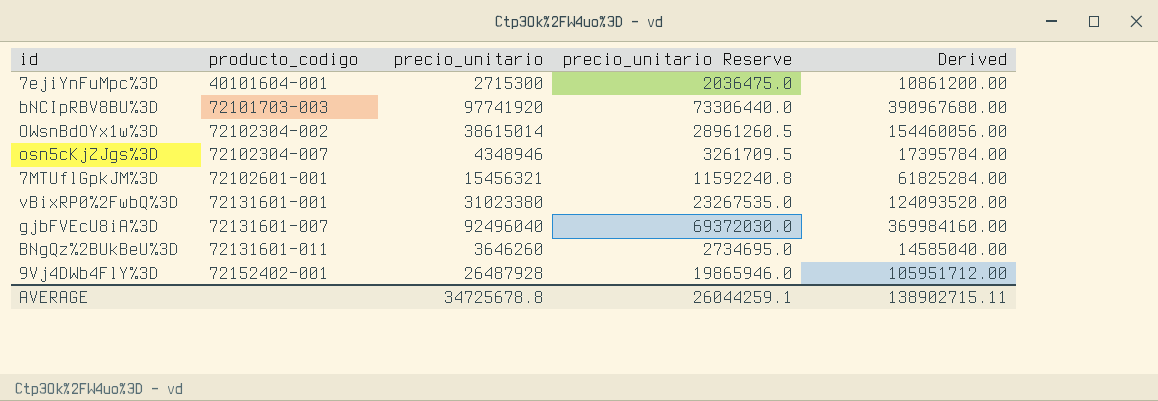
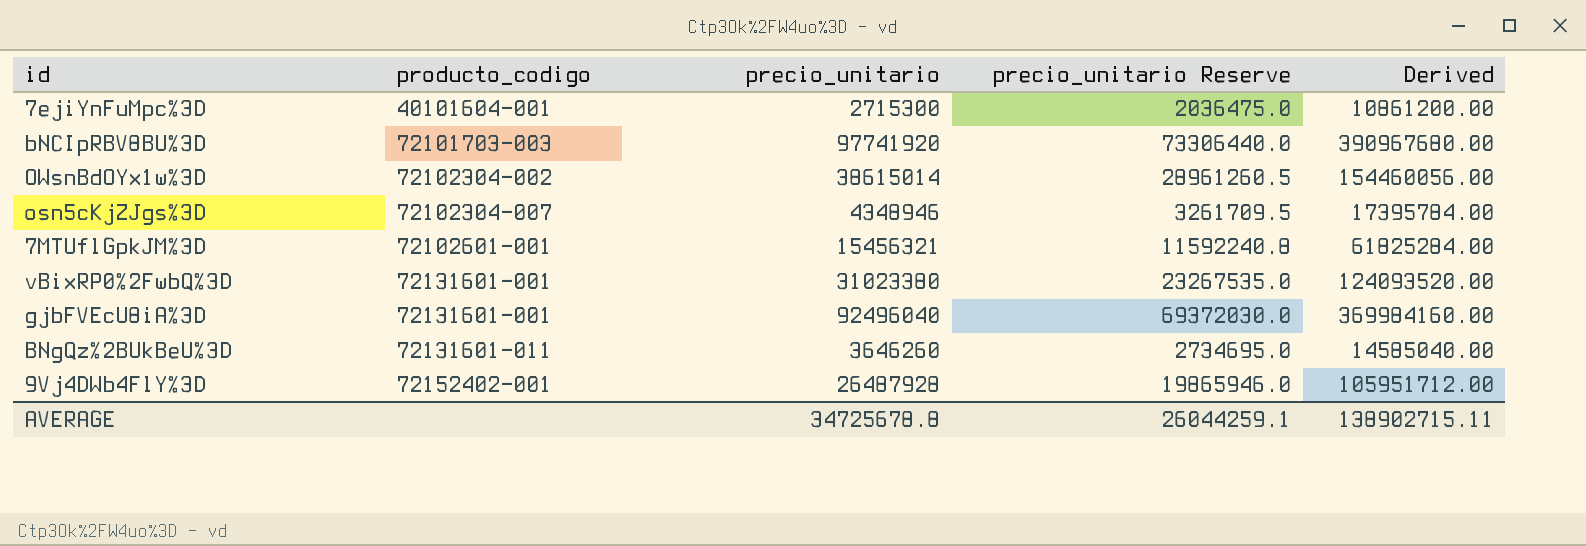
gjbFVEcU8iA%3D | producto_codigo: 72131601-007 -> 72131601-001

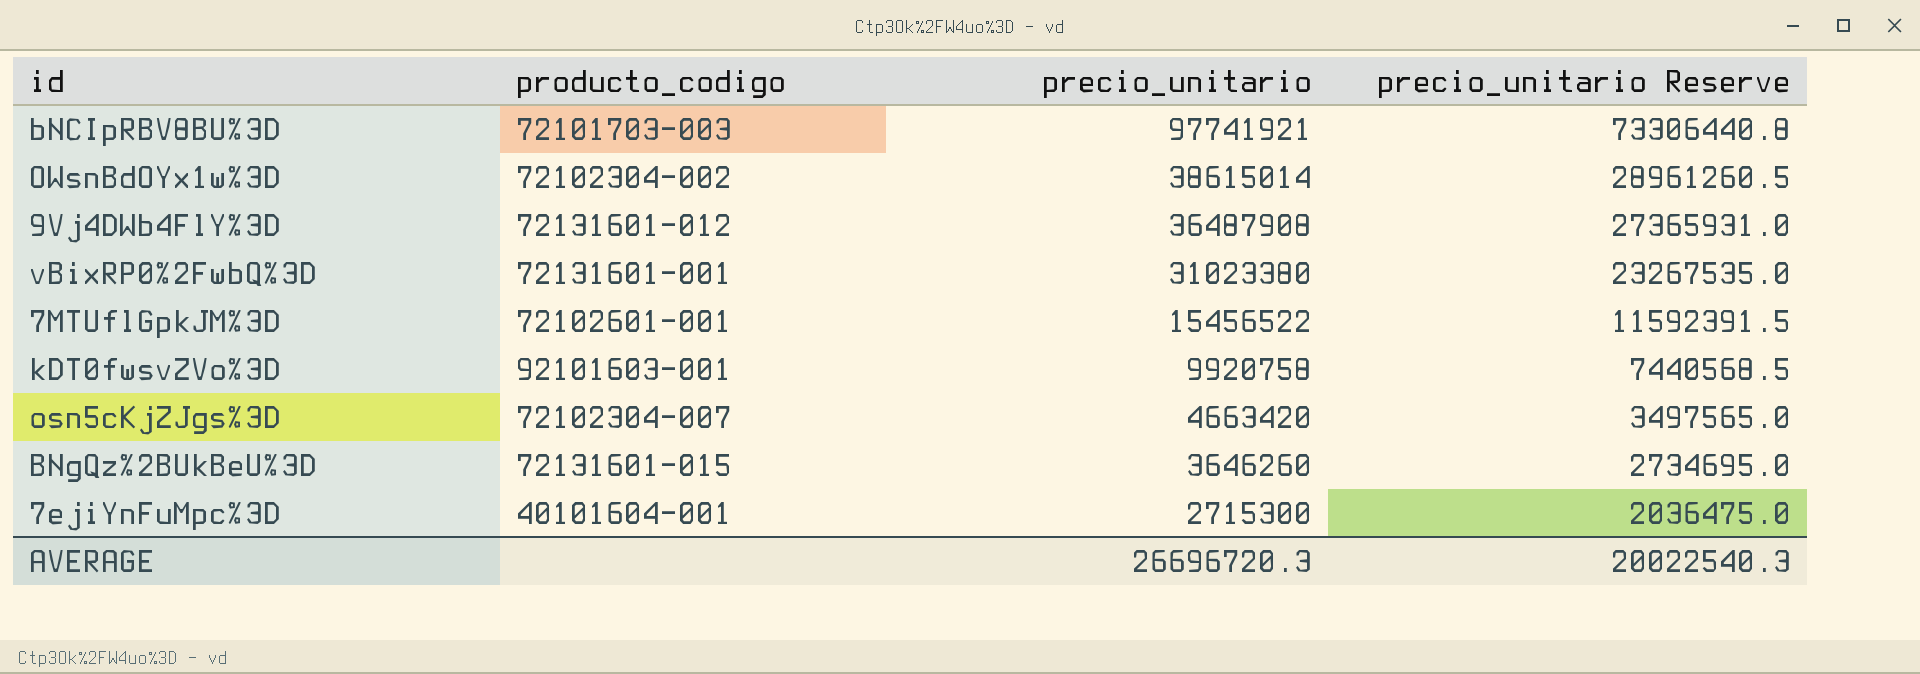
row order: producto_codigo ascending -> precio_unitario descending
column Derived | formula: [precio_unitario] * 4 -> none
row gjbFVEcU8iA%3D: 72131601-001 | 92496040 | 69372030.0 | 369984160.00 -> none
bNCIpRBV8BU%3D | precio_unitario: 97741920 -> 97741921
bNCIpRBV8BU%3D | precio_unitario Reserve: 73306440.0 -> 73306440.8
9Vj4DWb4FlY%3D | producto_codigo: 72152402-001 -> 72131601-012
9Vj4DWb4FlY%3D | precio_unitario: 26487928 -> 36487908
9Vj4DWb4FlY%3D | precio_unitario Reserve: 19865946.0 -> 27365931.0
7MTUflGpkJM%3D | precio_unitario: 15456321 -> 15456522
7MTUflGpkJM%3D | precio_unitario Reserve: 11592240.8 -> 11592391.5
row kDT0fwsvZVo%3D: none -> 92101603-001 | 9920758 | 7440568.5
osn5cKjZJgs%3D | precio_unitario: 4348946 -> 4663420
osn5cKjZJgs%3D | precio_unitario Reserve: 3261709.5 -> 3497565.0
BNgQz%2BUkBeU%3D | producto_codigo: 72131601-011 -> 72131601-015
AVERAGE | precio_unitario: 34725678.8 -> 26696720.3
AVERAGE | precio_unitario Reserve: 26044259.1 -> 20022540.3

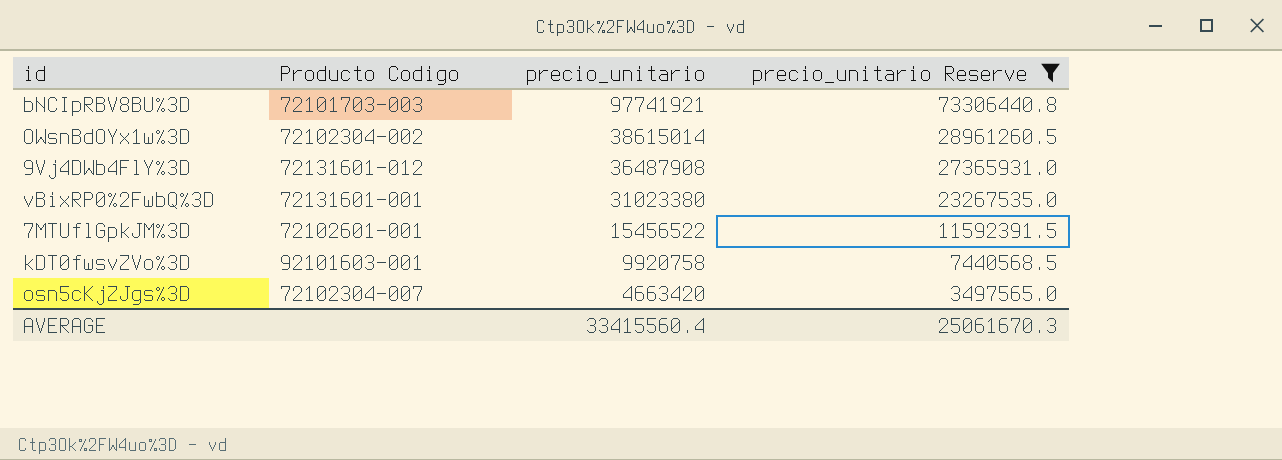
filter: none -> precio_unitario Reserve >= 3497565.0
column name: producto_codigo -> Producto Codigo
AVERAGE | precio_unitario: 26696720.3 -> 33415560.4
AVERAGE | precio_unitario Reserve: 20022540.3 -> 25061670.3

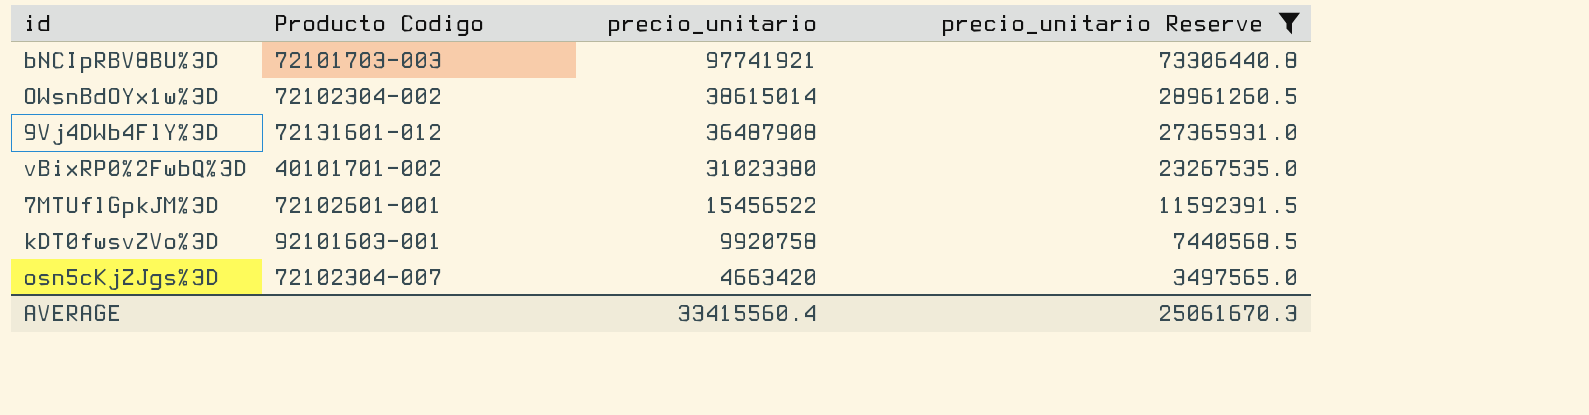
vBixRP0%2FwbQ%3D | Producto Codigo: 72131601-001 -> 40101701-002

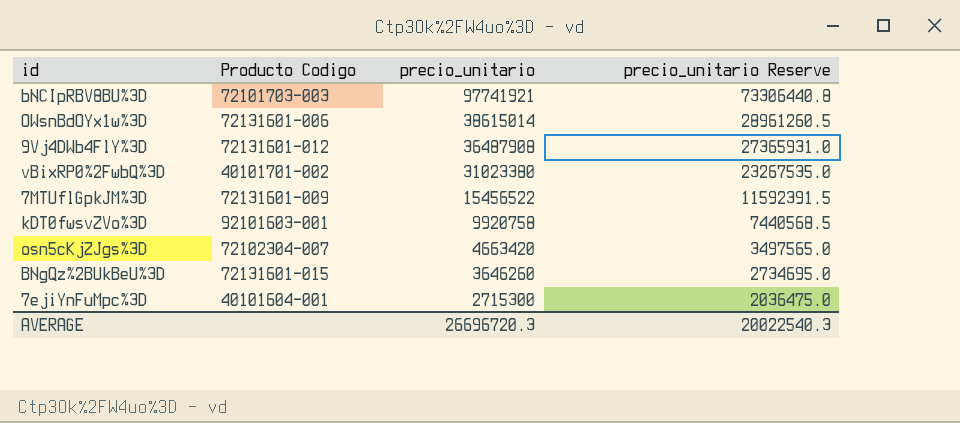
filter: precio_unitario Reserve >= 3497565.0 -> none
OWsnBdOYx1w%3D | Producto Codigo: 72102304-002 -> 72131601-006
7MTUflGpkJM%3D | Producto Codigo: 72102601-001 -> 72131601-009
AVERAGE | precio_unitario: 33415560.4 -> 26696720.3
AVERAGE | precio_unitario Reserve: 25061670.3 -> 20022540.3

